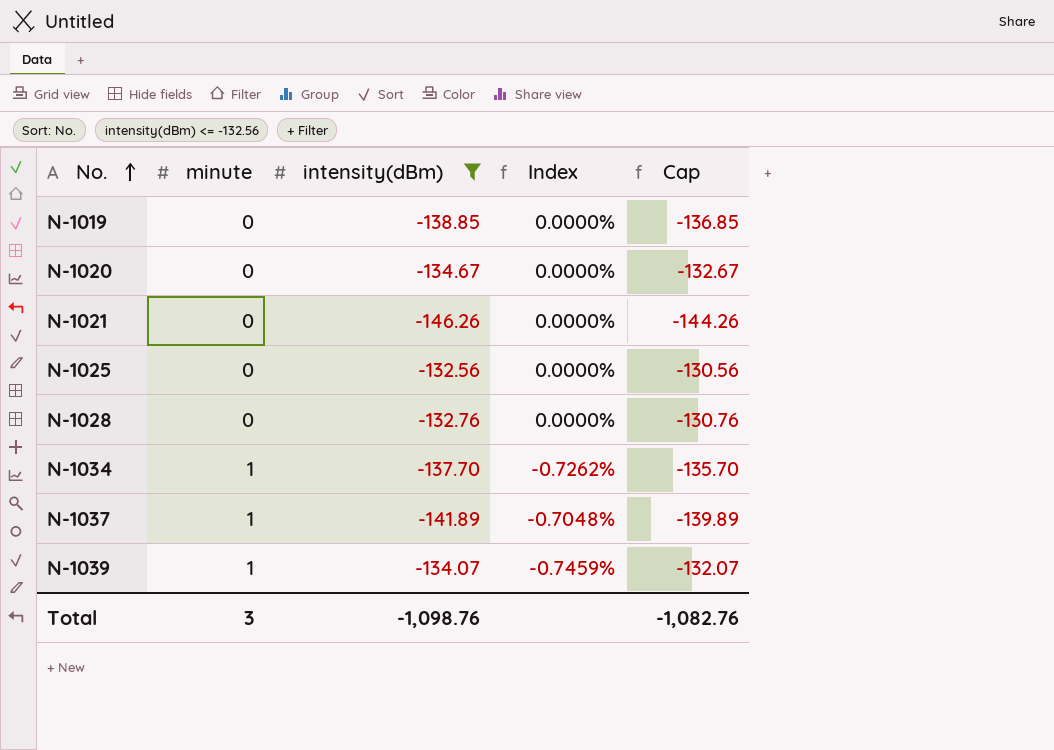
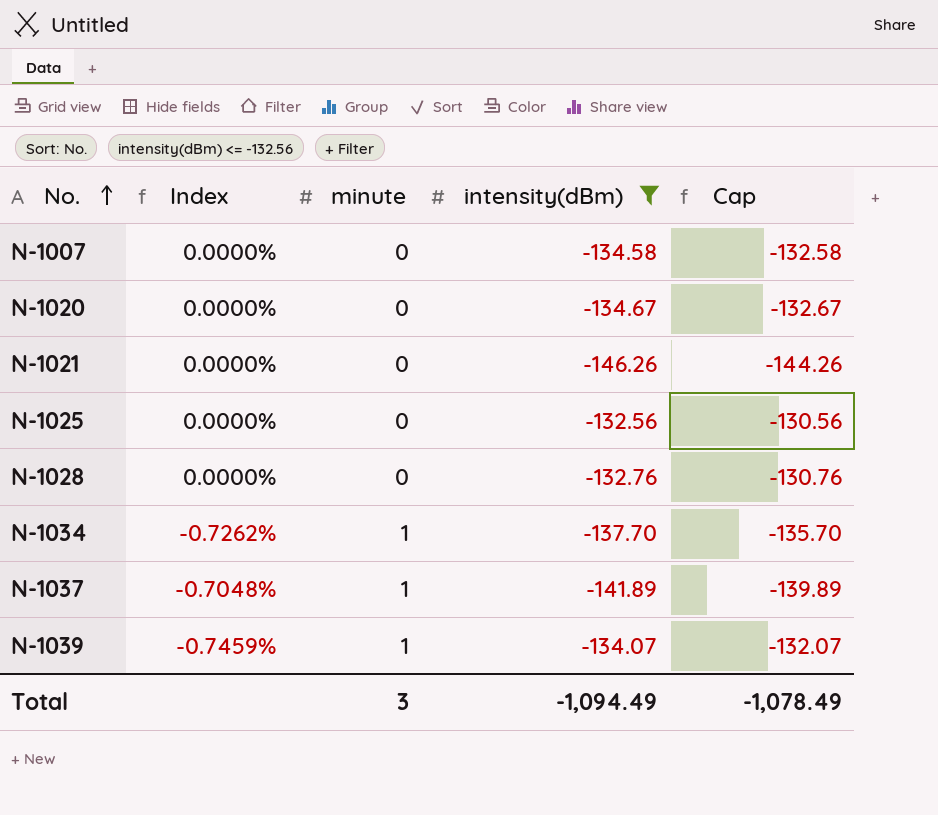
column Index | position: 4 -> 2
row N-1019: 0 | -138.85 | 0.0000% | -136.85 -> none
row N-1007: none -> 0.0000% | 0 | -134.58 | -132.58
Total | intensity(dBm): -1,098.76 -> -1,094.49
Total | Cap: -1,082.76 -> -1,078.49

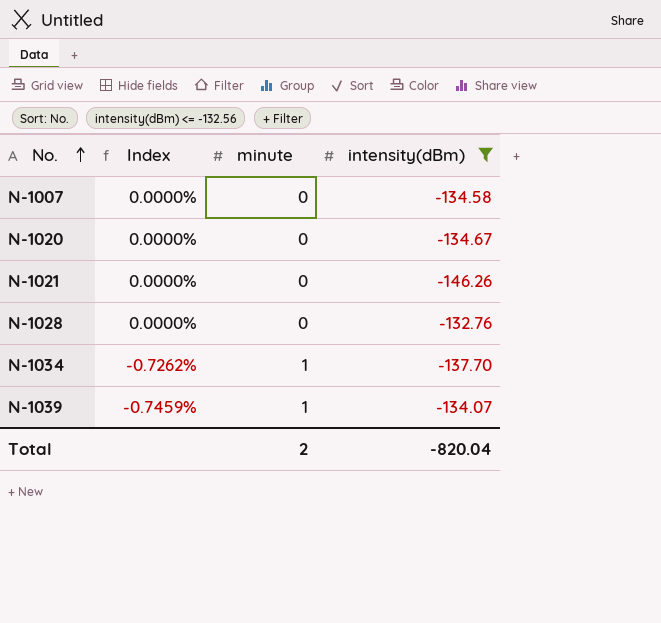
column Cap | formula: [intensity(dBm)] + 2 -> none
row N-1025: 0.0000% | 0 | -132.56 | -130.56 -> none
row N-1037: -0.7048% | 1 | -141.89 | -139.89 -> none
Total | minute: 3 -> 2
Total | intensity(dBm): -1,094.49 -> -820.04

